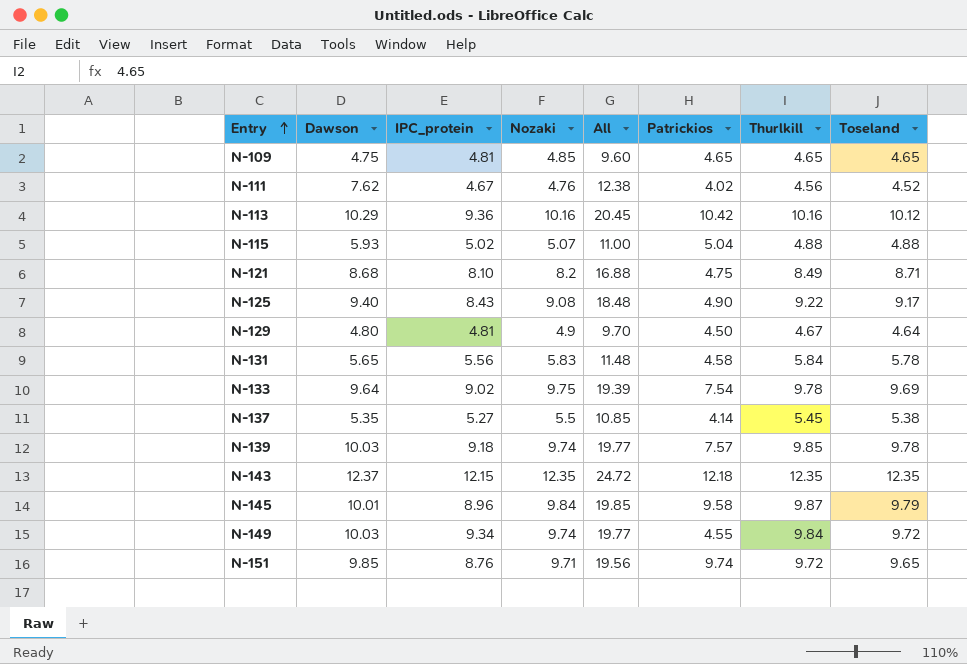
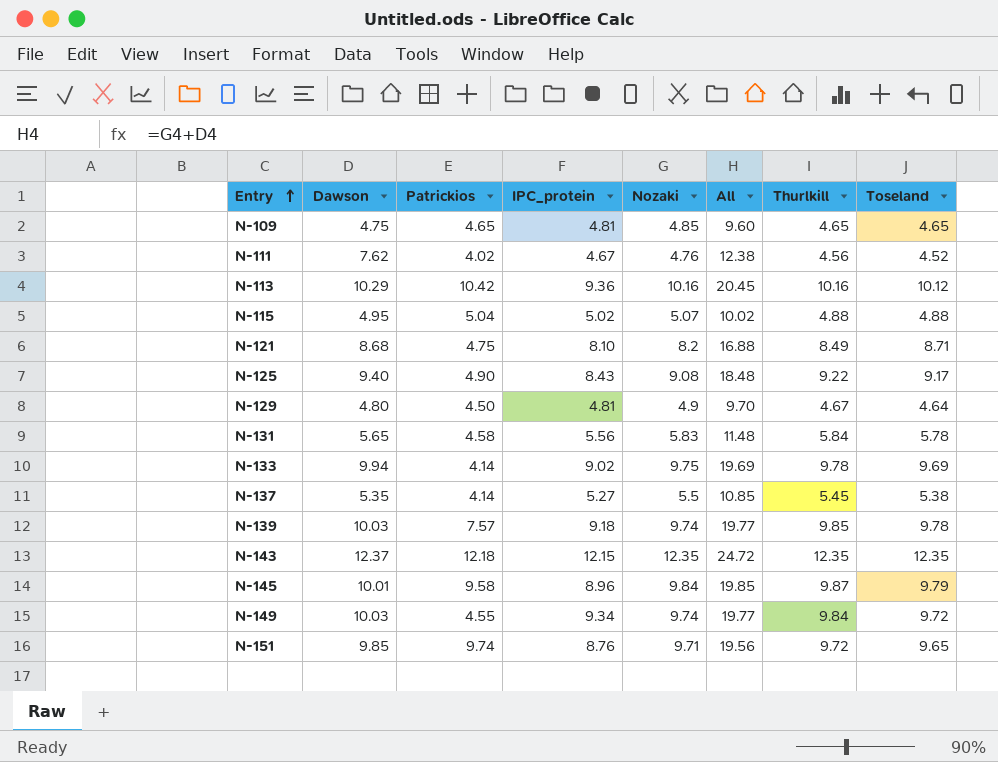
column Patrickios | position: 6 -> 3
N-115 | Dawson: 5.93 -> 4.95
N-115 | All: 11.00 -> 10.02
N-133 | Dawson: 9.64 -> 9.94
N-133 | Patrickios: 7.54 -> 4.14
N-133 | All: 19.39 -> 19.69

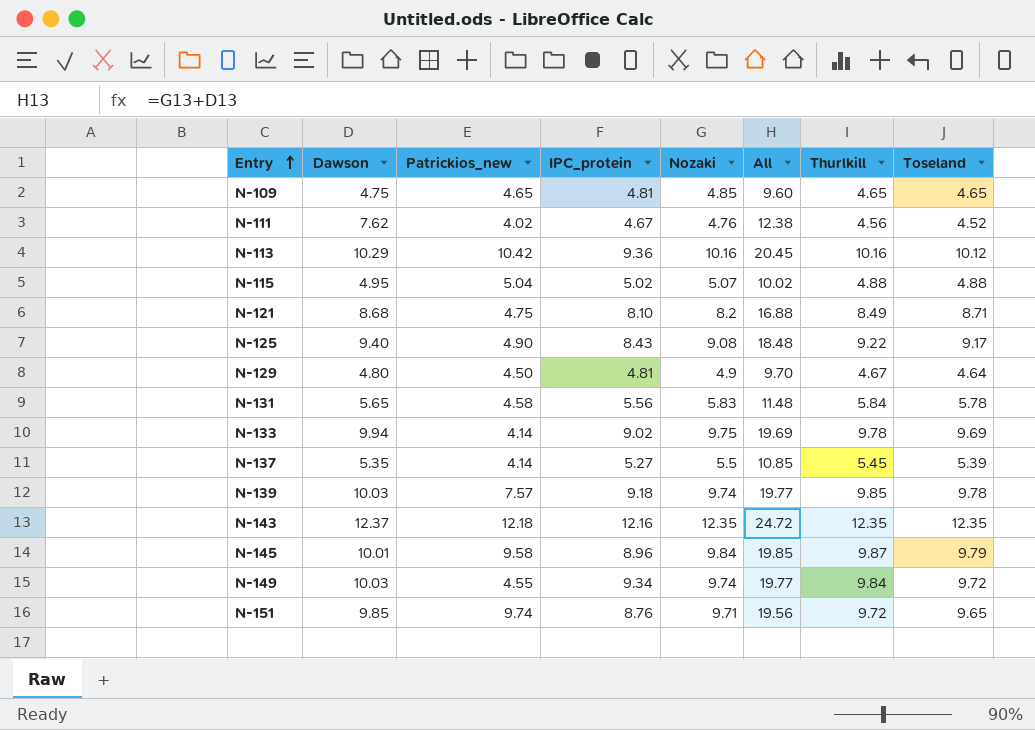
column name: Patrickios -> Patrickios_new
N-137 | Toseland: 5.38 -> 5.39
N-143 | IPC_protein: 12.15 -> 12.16

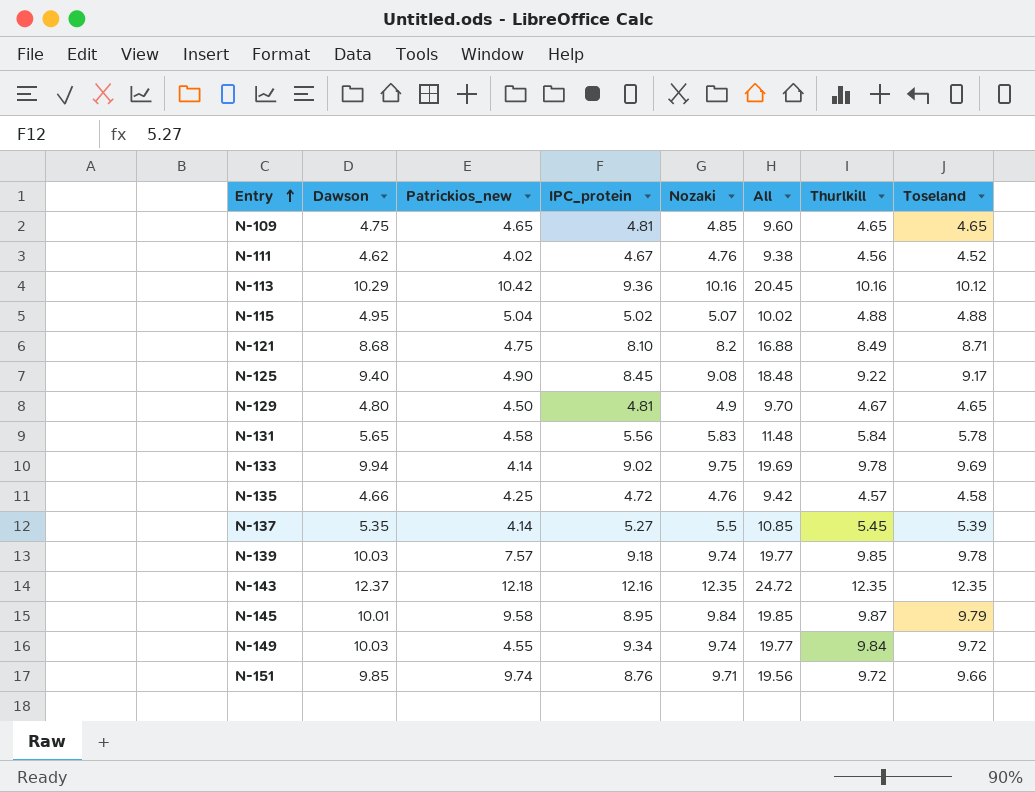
N-111 | Dawson: 7.62 -> 4.62
N-111 | All: 12.38 -> 9.38
N-125 | IPC_protein: 8.43 -> 8.45
N-129 | Toseland: 4.64 -> 4.65
row N-135: none -> 4.66 | 4.25 | 4.72 | 4.76 | 9.42 | 4.57 | 4.58
N-145 | IPC_protein: 8.96 -> 8.95
N-151 | Toseland: 9.65 -> 9.66

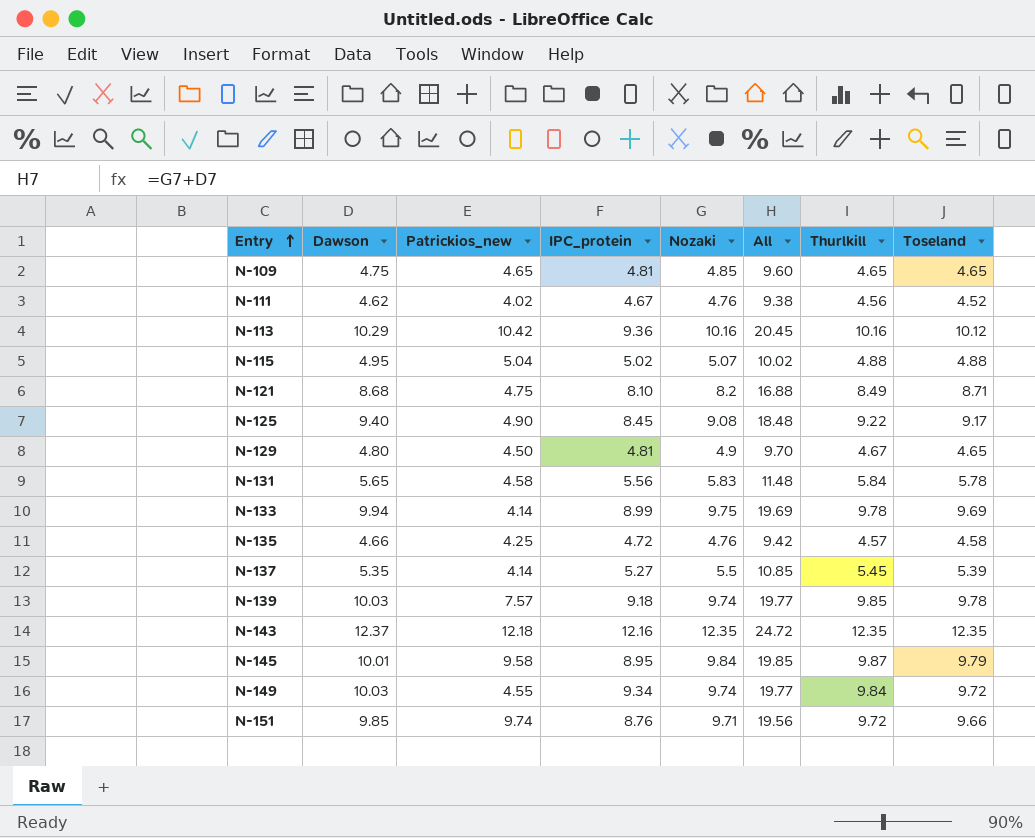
N-133 | IPC_protein: 9.02 -> 8.99

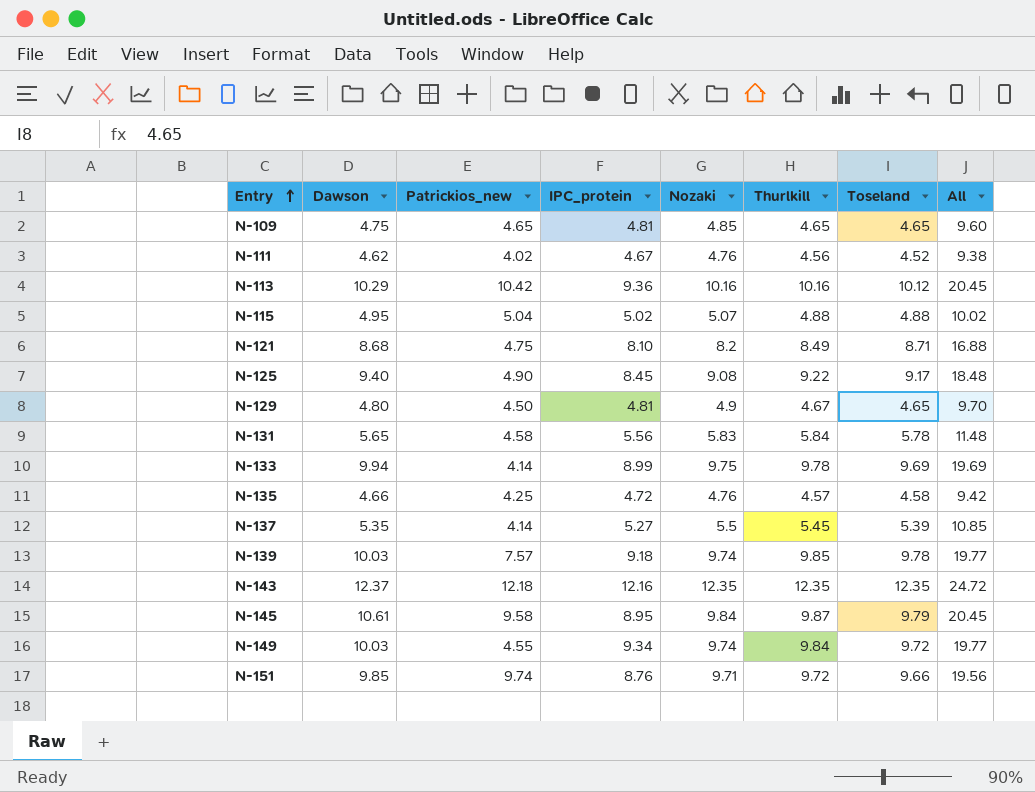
column All | position: 6 -> 8
N-145 | Dawson: 10.01 -> 10.61
N-145 | All: 19.85 -> 20.45

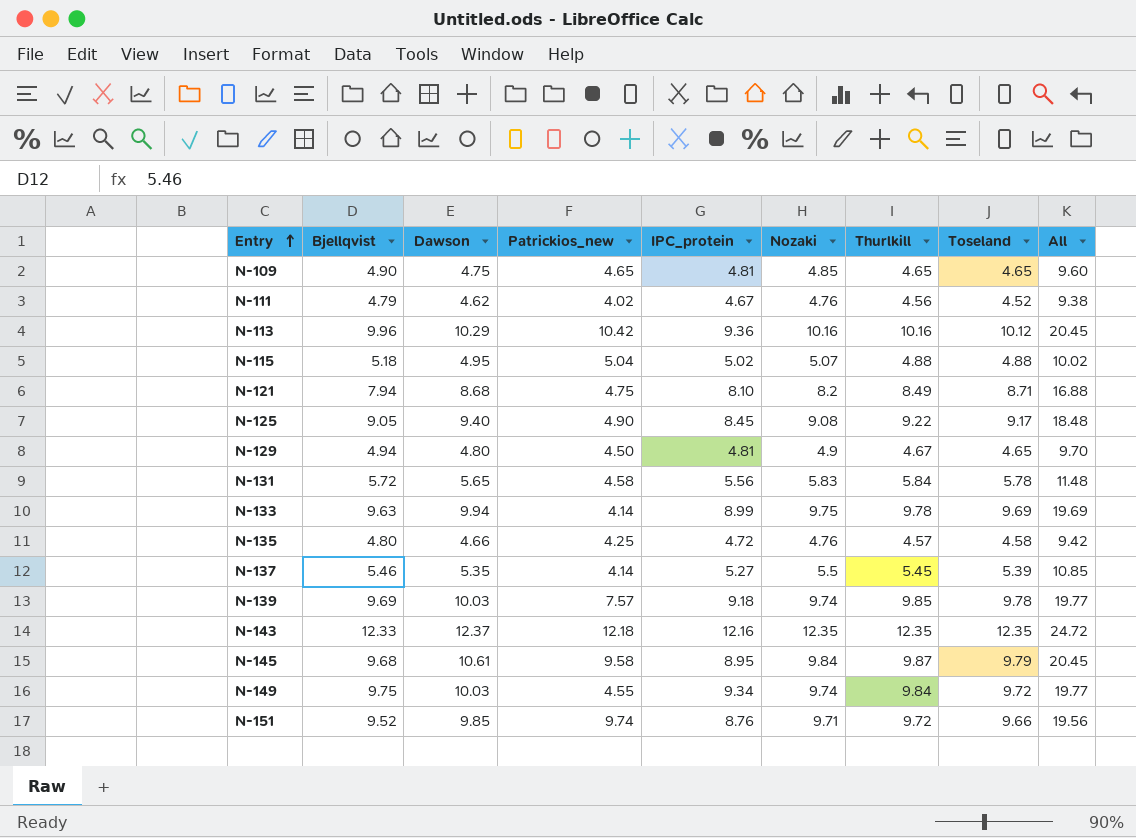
column Bjellqvist | position: none -> 2

